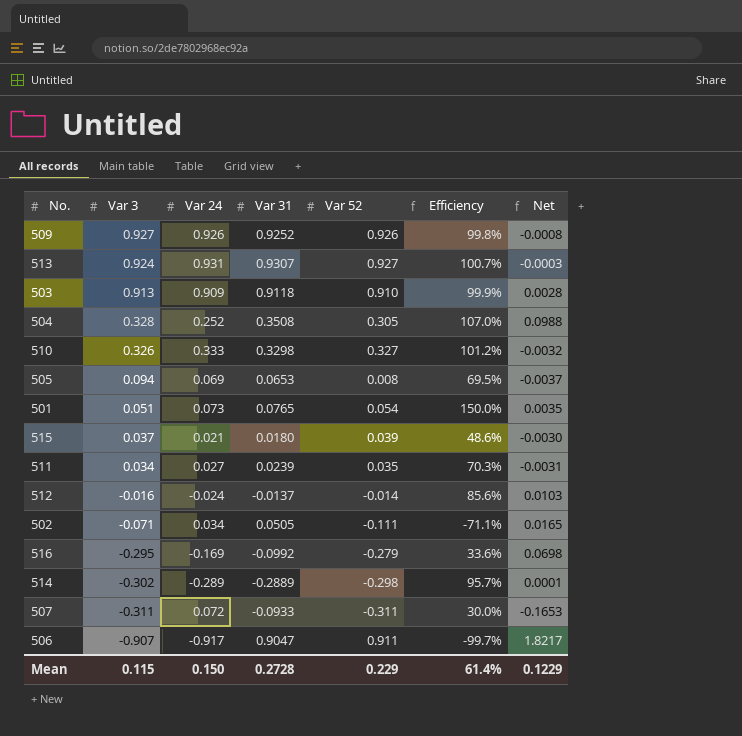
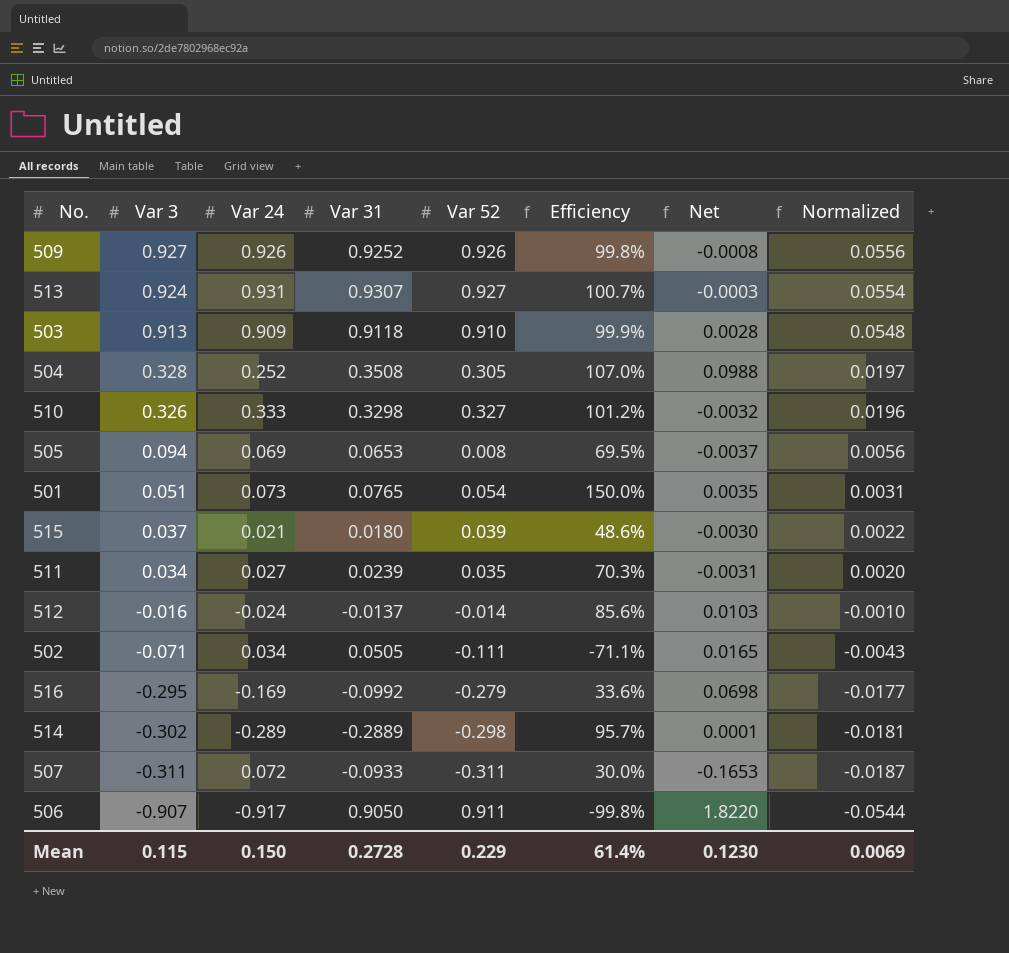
column Normalized | formula: none -> [Var 3] * 0.06
506 | Var 31: 0.9047 -> 0.9050
506 | Efficiency: -99.7% -> -99.8%
506 | Net: 1.8217 -> 1.8220
Mean | Net: 0.1229 -> 0.1230

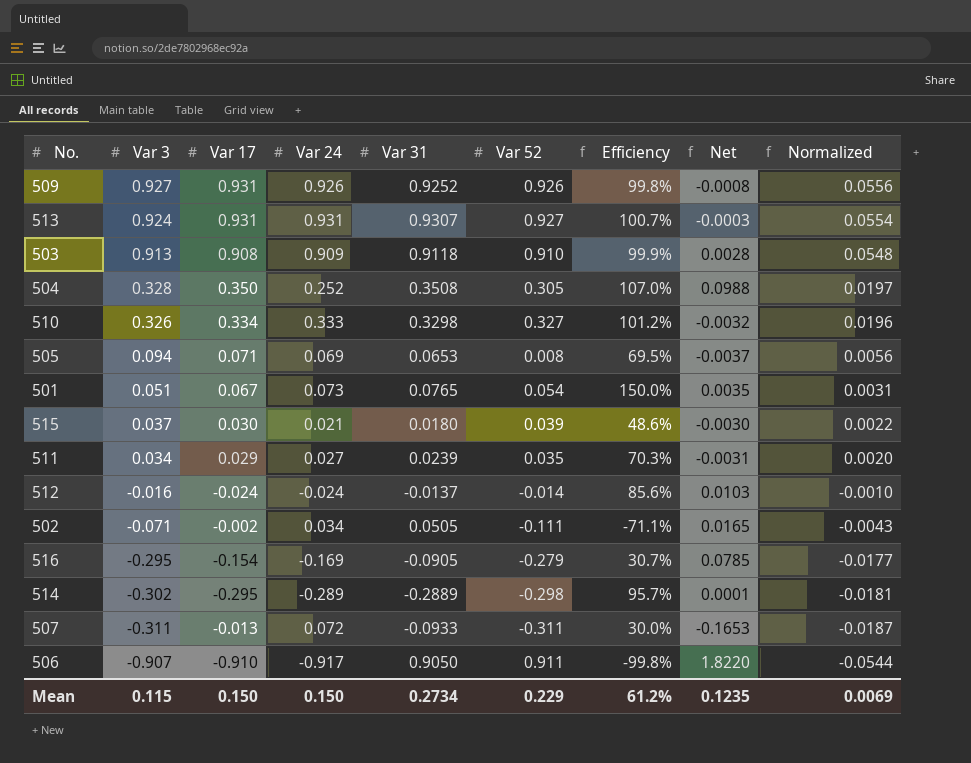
column Var 17 | position: none -> 3
516 | Var 31: -0.0992 -> -0.0905
516 | Efficiency: 33.6% -> 30.7%
516 | Net: 0.0698 -> 0.0785
Mean | Var 31: 0.2728 -> 0.2734
Mean | Efficiency: 61.4% -> 61.2%
Mean | Net: 0.1230 -> 0.1235

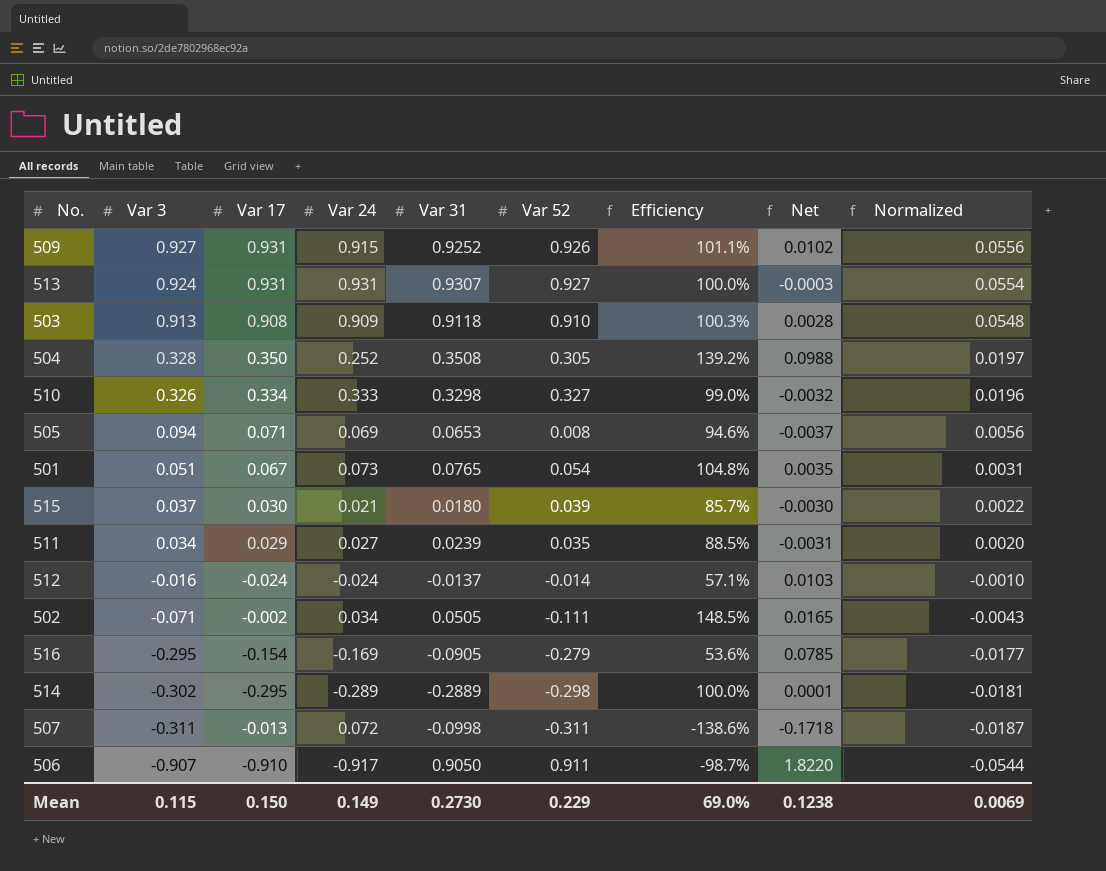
column Efficiency | formula: [Var 31] / [Var 3] -> [Var 31] / [Var 24]
509 | Var 24: 0.926 -> 0.915
509 | Net: -0.0008 -> 0.0102
507 | Var 31: -0.0933 -> -0.0998
507 | Net: -0.1653 -> -0.1718
Mean | Var 24: 0.150 -> 0.149
Mean | Var 31: 0.2734 -> 0.2730
Mean | Efficiency: 61.2% -> 69.0%
Mean | Net: 0.1235 -> 0.1238

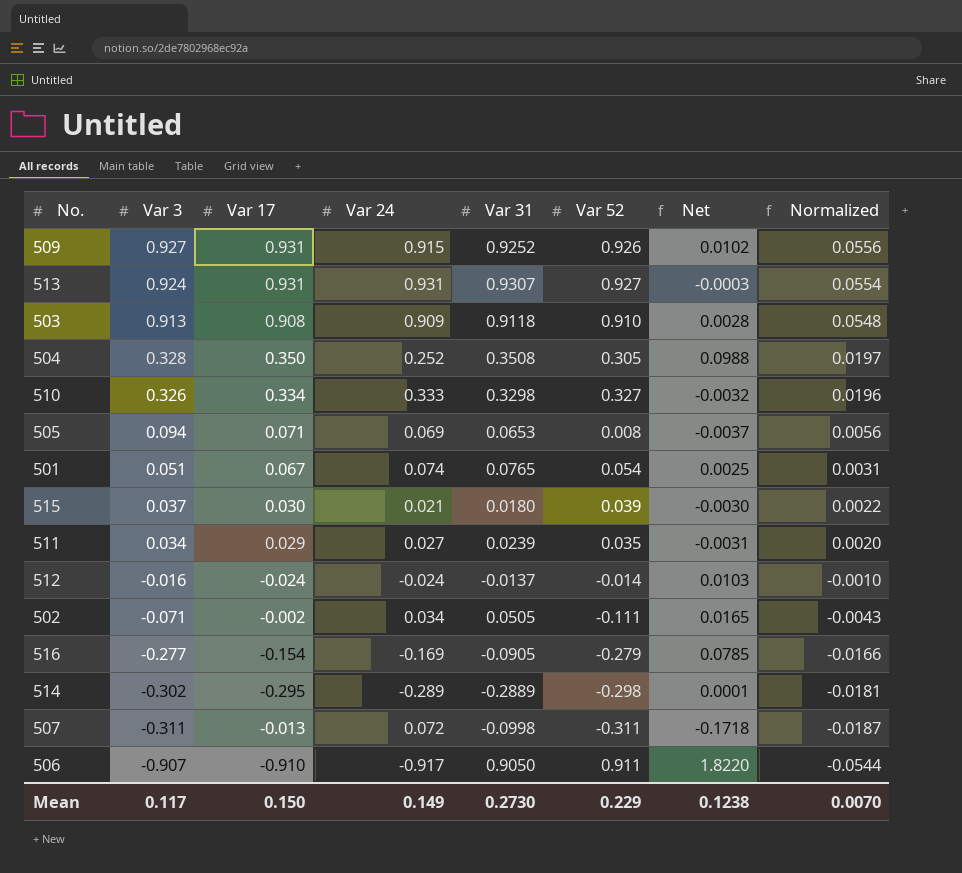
column Efficiency | formula: [Var 31] / [Var 24] -> none
501 | Var 24: 0.073 -> 0.074
501 | Net: 0.0035 -> 0.0025
516 | Var 3: -0.295 -> -0.277
516 | Normalized: -0.0177 -> -0.0166
Mean | Var 3: 0.115 -> 0.117
Mean | Normalized: 0.0069 -> 0.0070

